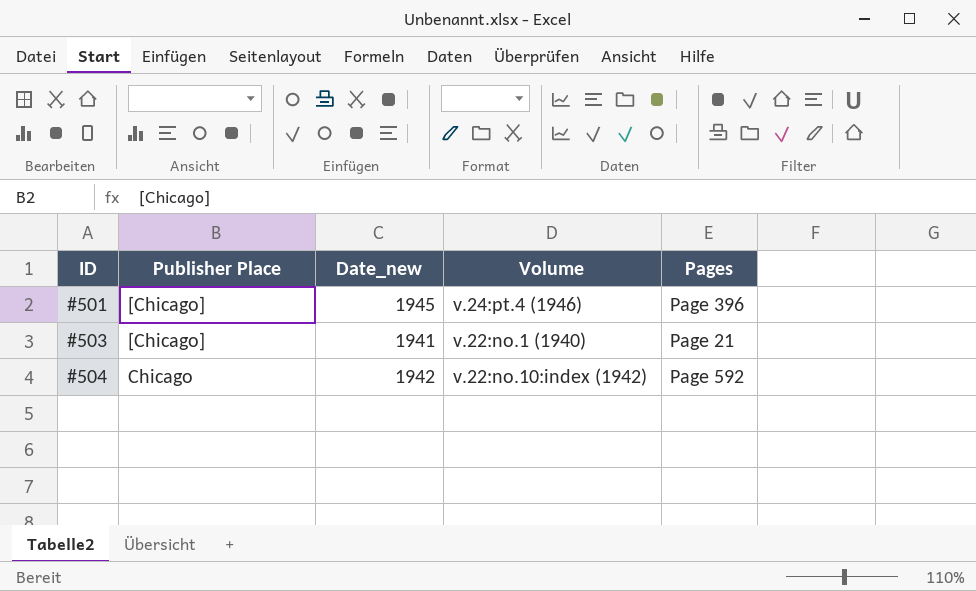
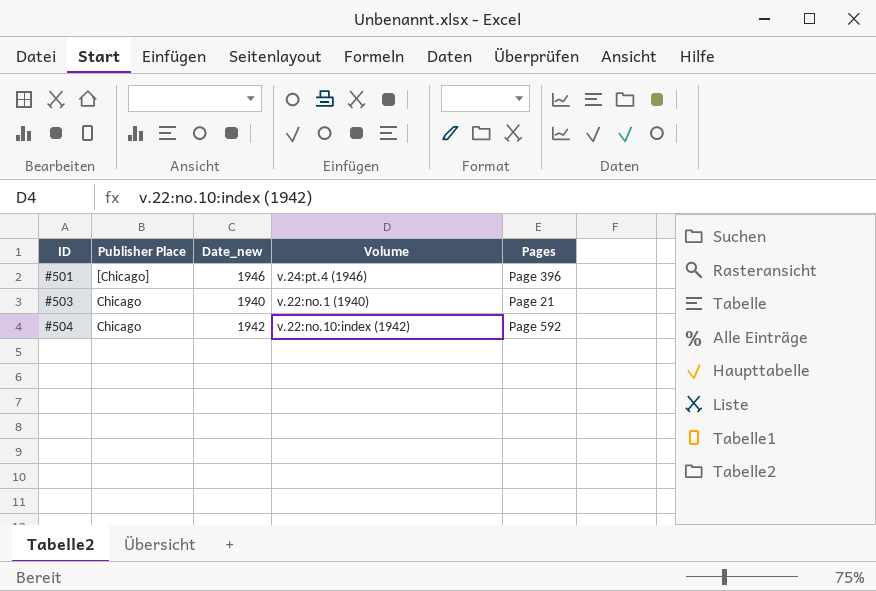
#501 | Date_new: 1945 -> 1946
#503 | Publisher Place: [Chicago] -> Chicago
#503 | Date_new: 1941 -> 1940

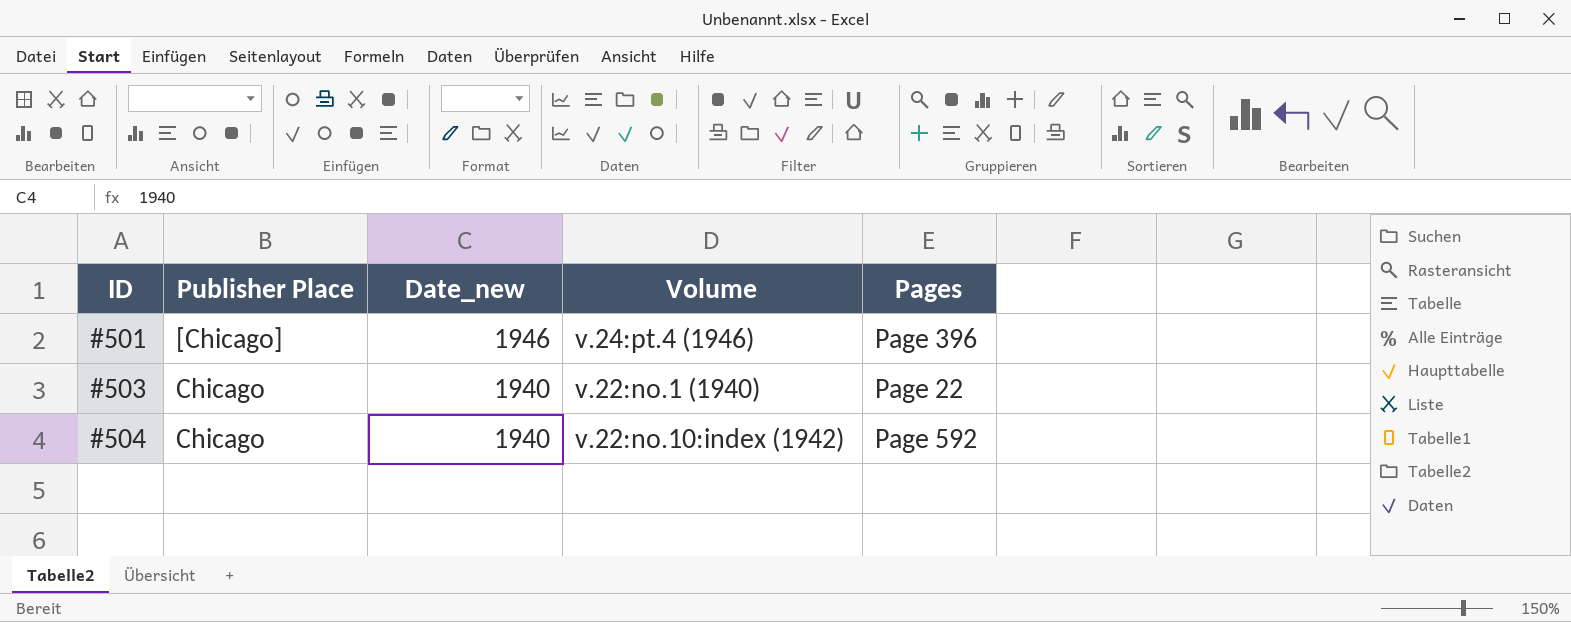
#503 | Pages: Page 21 -> Page 22
#504 | Date_new: 1942 -> 1940

